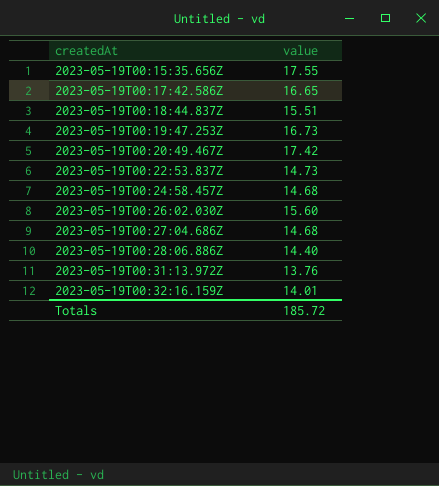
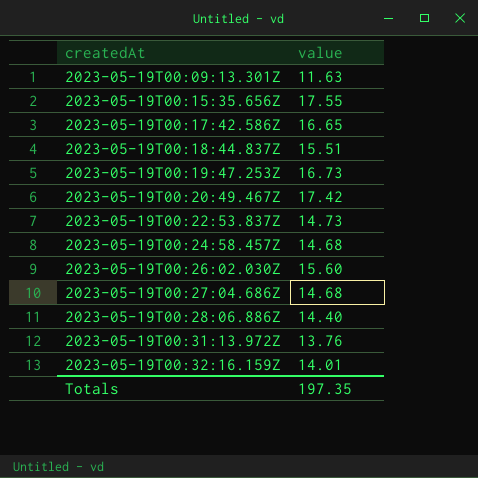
row 2023-05-19T00:09:13.301Z: none -> 11.63
Totals | value: 185.72 -> 197.35

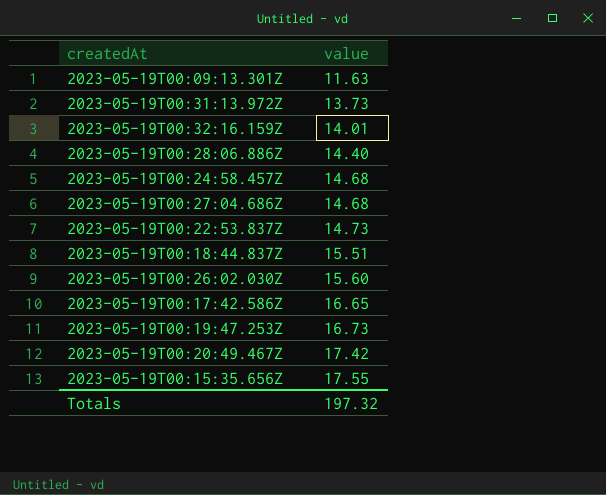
row order: createdAt ascending -> value ascending
2023-05-19T00:31:13.972Z | value: 13.76 -> 13.73
Totals | value: 197.35 -> 197.32

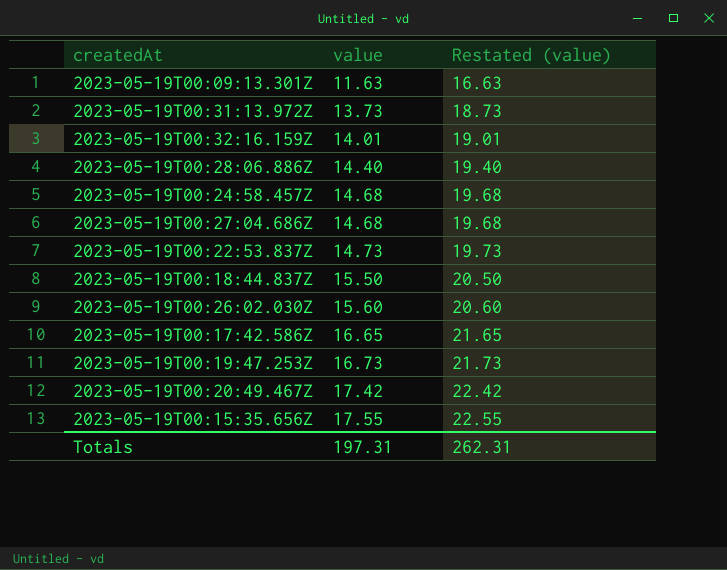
column Restated (value) | formula: none -> [value] + 5
2023-05-19T00:18:44.837Z | value: 15.51 -> 15.50
Totals | value: 197.32 -> 197.31

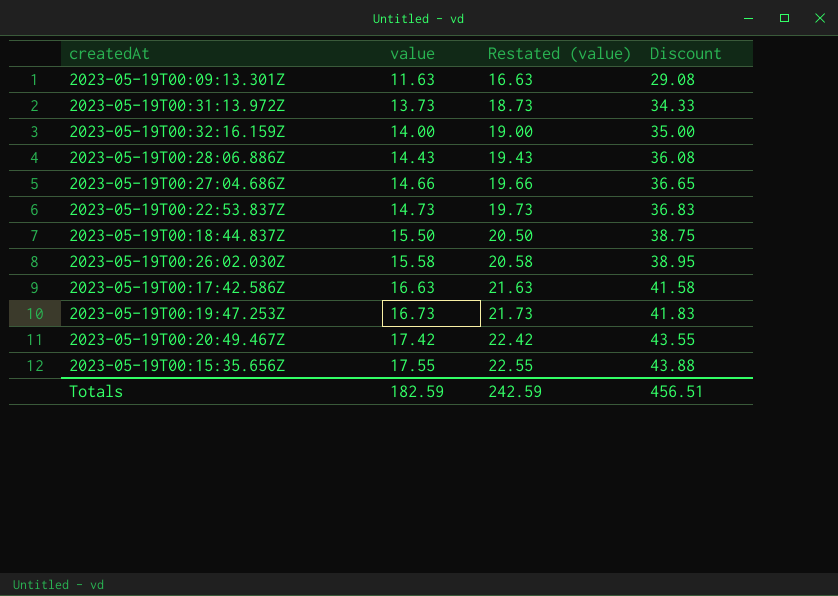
column Discount | formula: none -> [value] * 2.5
row 2023-05-19T00:24:58.457Z: 14.68 | 19.68 -> none
2023-05-19T00:32:16.159Z | value: 14.01 -> 14.00
2023-05-19T00:32:16.159Z | Restated (value): 19.01 -> 19.00
2023-05-19T00:28:06.886Z | value: 14.40 -> 14.43
2023-05-19T00:28:06.886Z | Restated (value): 19.40 -> 19.43
2023-05-19T00:27:04.686Z | value: 14.68 -> 14.66
2023-05-19T00:27:04.686Z | Restated (value): 19.68 -> 19.66
2023-05-19T00:26:02.030Z | value: 15.60 -> 15.58
2023-05-19T00:26:02.030Z | Restated (value): 20.60 -> 20.58
2023-05-19T00:17:42.586Z | value: 16.65 -> 16.63
2023-05-19T00:17:42.586Z | Restated (value): 21.65 -> 21.63
Totals | value: 197.31 -> 182.59
Totals | Restated (value): 262.31 -> 242.59

